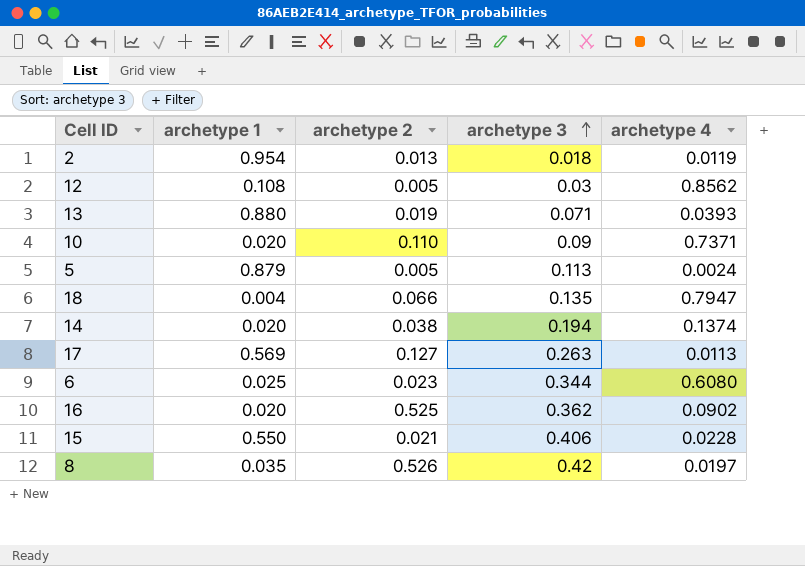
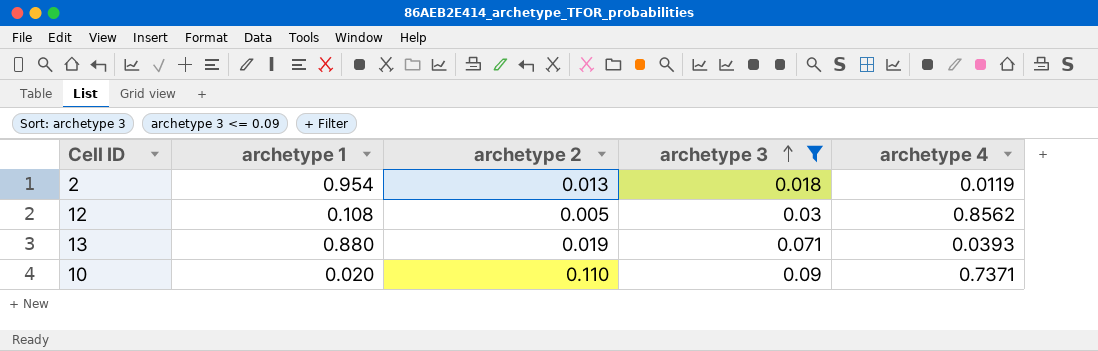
filter: none -> archetype 3 <= 0.09

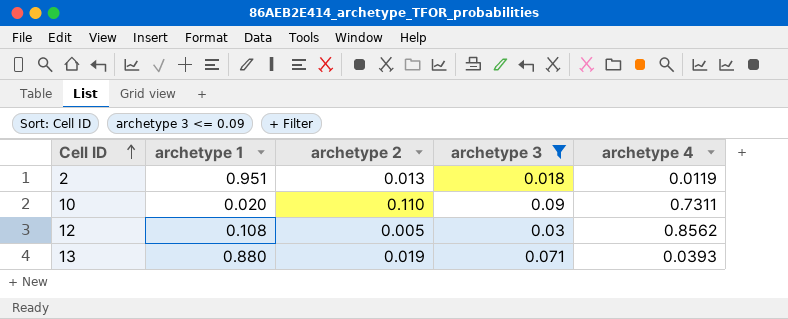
row order: archetype 3 ascending -> Cell ID ascending
2 | archetype 1: 0.954 -> 0.951
10 | archetype 4: 0.7371 -> 0.7311

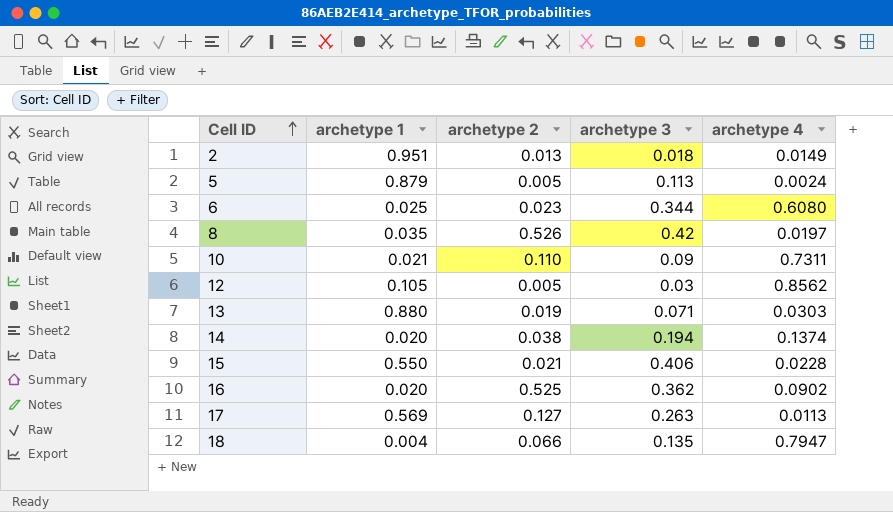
filter: archetype 3 <= 0.09 -> none
2 | archetype 4: 0.0119 -> 0.0149
10 | archetype 1: 0.020 -> 0.021
12 | archetype 1: 0.108 -> 0.105
13 | archetype 4: 0.0393 -> 0.0303

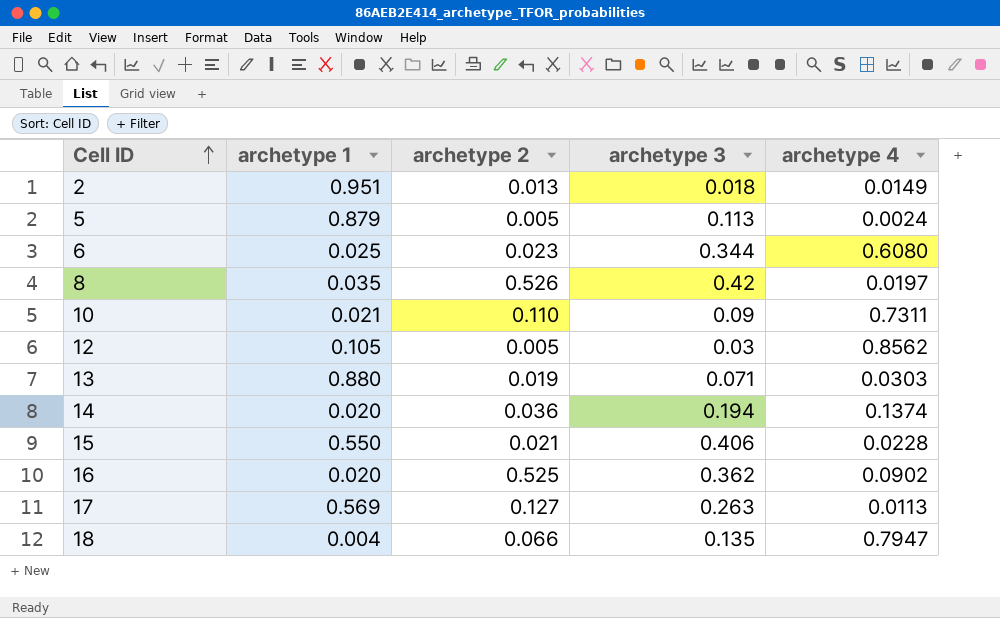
14 | archetype 2: 0.038 -> 0.036

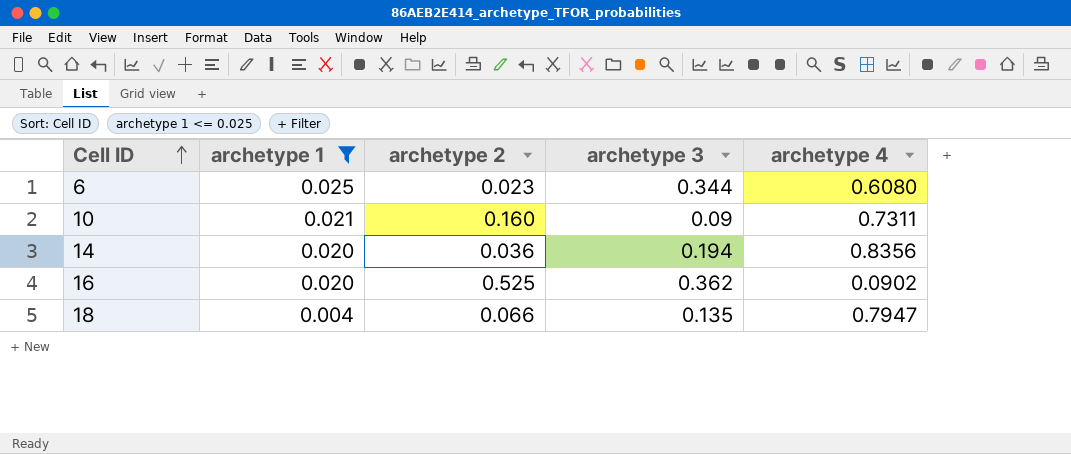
filter: none -> archetype 1 <= 0.025
10 | archetype 2: 0.110 -> 0.160
14 | archetype 4: 0.1374 -> 0.8356

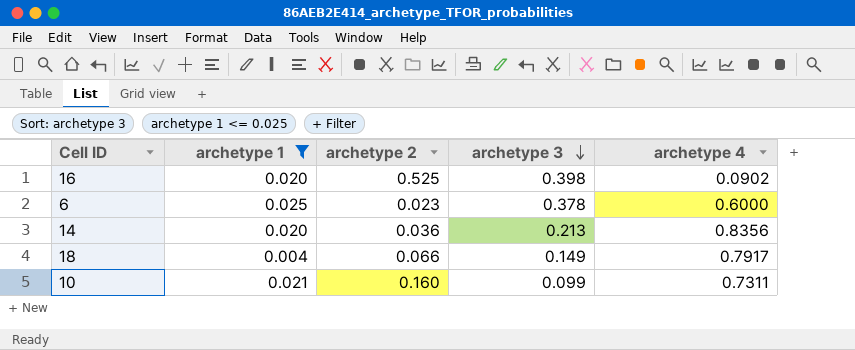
row order: Cell ID ascending -> archetype 3 descending
16 | archetype 3: 0.362 -> 0.398
6 | archetype 3: 0.344 -> 0.378
6 | archetype 4: 0.6080 -> 0.6000
14 | archetype 3: 0.194 -> 0.213
18 | archetype 3: 0.135 -> 0.149
18 | archetype 4: 0.7947 -> 0.7917
10 | archetype 3: 0.09 -> 0.099

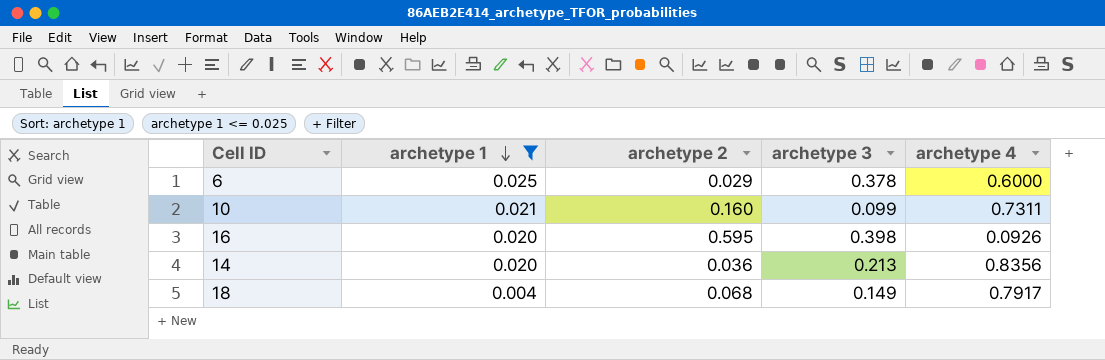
row order: archetype 3 descending -> archetype 1 descending
6 | archetype 2: 0.023 -> 0.029
16 | archetype 2: 0.525 -> 0.595
16 | archetype 4: 0.0902 -> 0.0926
18 | archetype 2: 0.066 -> 0.068

